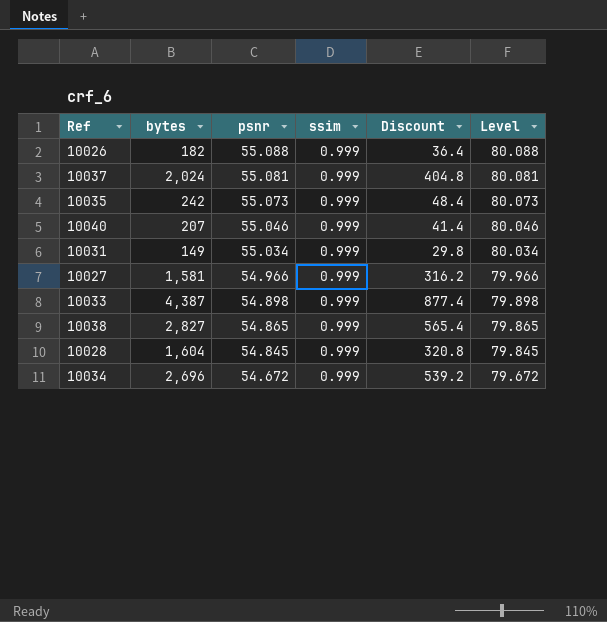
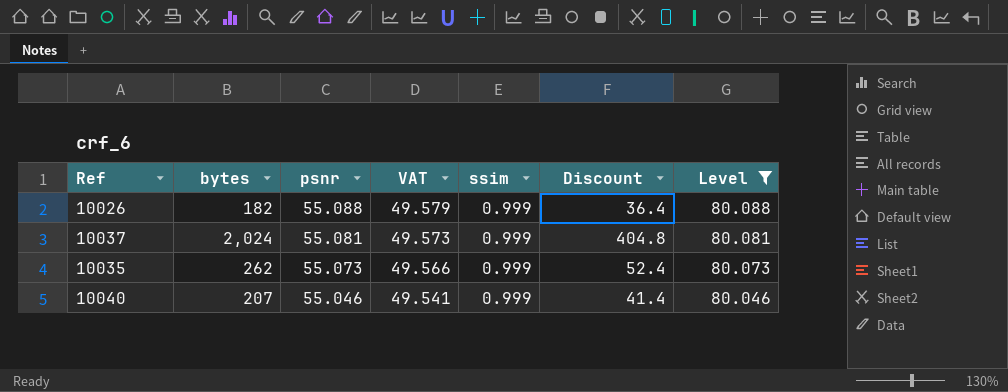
filter: none -> Level >= 80.046
column VAT | formula: none -> [psnr] * 0.9
10035 | bytes: 242 -> 262
10035 | Discount: 48.4 -> 52.4

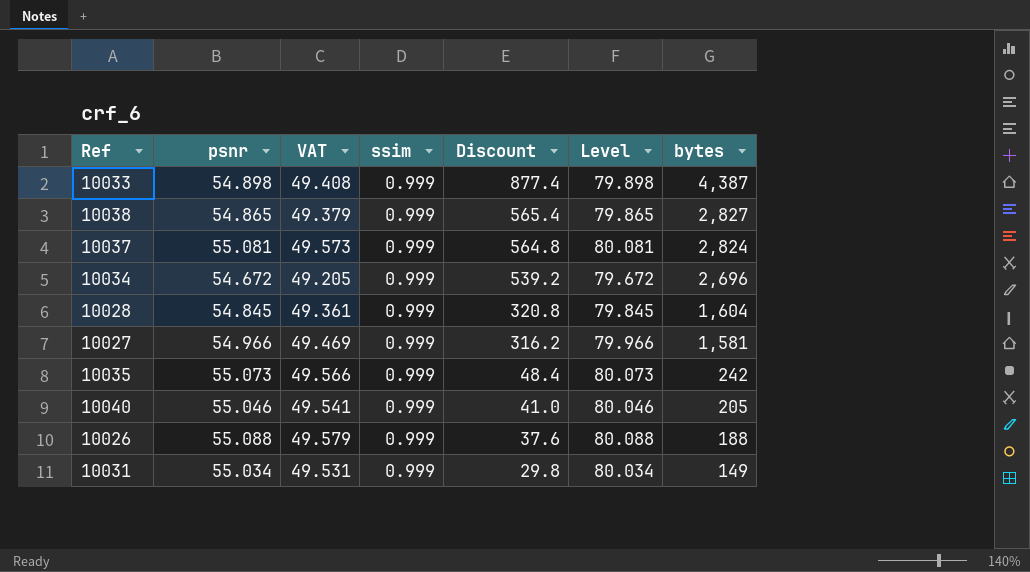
filter: Level >= 80.046 -> none
row order: psnr descending -> Discount descending
column bytes | position: 2 -> 7
10037 | Discount: 404.8 -> 564.8
10037 | bytes: 2,024 -> 2,824
10035 | Discount: 52.4 -> 48.4
10035 | bytes: 262 -> 242
10040 | Discount: 41.4 -> 41.0
10040 | bytes: 207 -> 205
10026 | Discount: 36.4 -> 37.6
10026 | bytes: 182 -> 188

